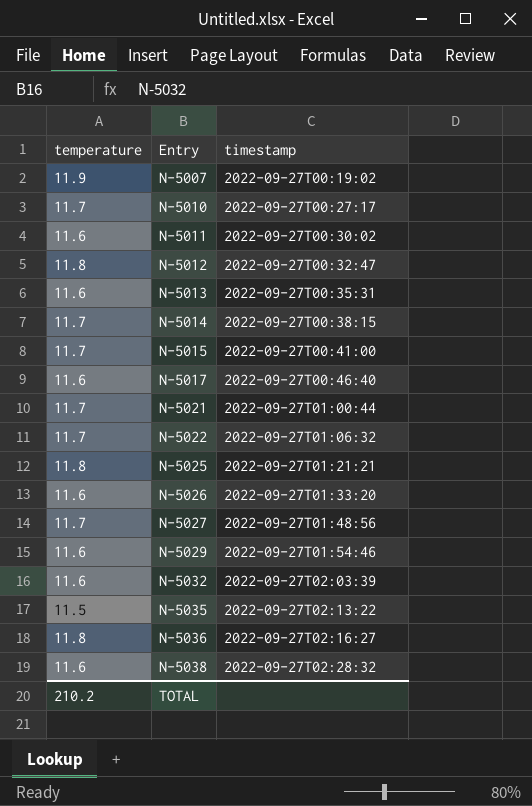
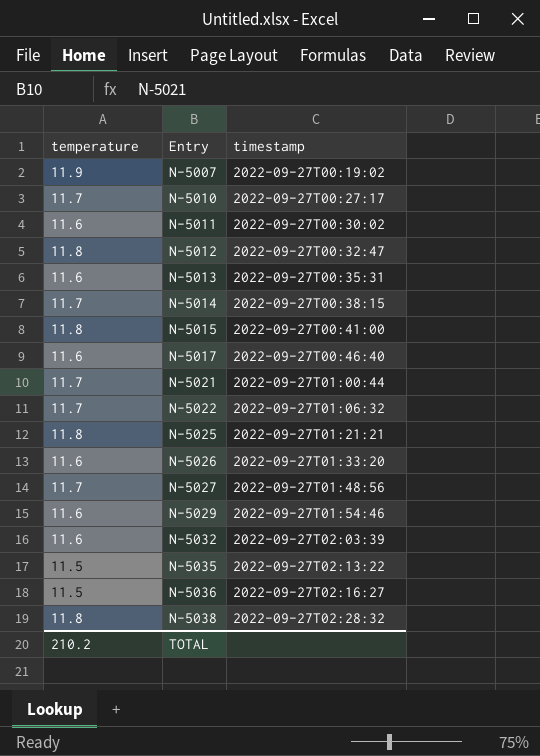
N-5015 | temperature: 11.7 -> 11.8
N-5036 | temperature: 11.8 -> 11.5
N-5038 | temperature: 11.6 -> 11.8

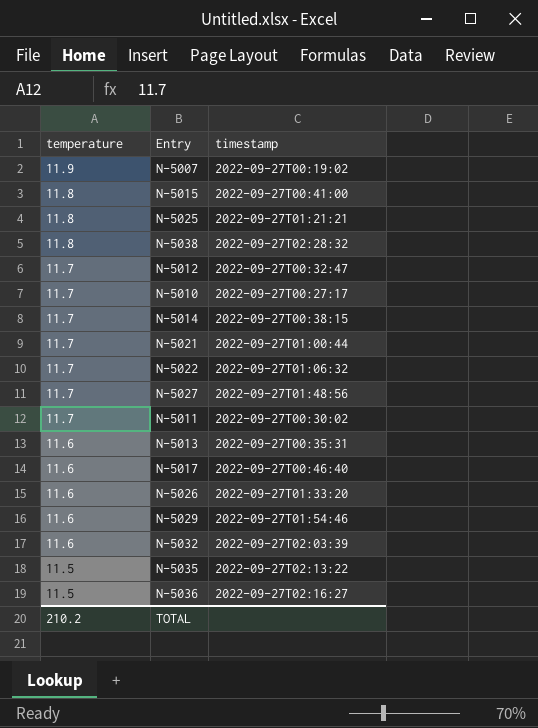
row order: Entry ascending -> temperature descending
N-5012 | temperature: 11.8 -> 11.7
N-5011 | temperature: 11.6 -> 11.7

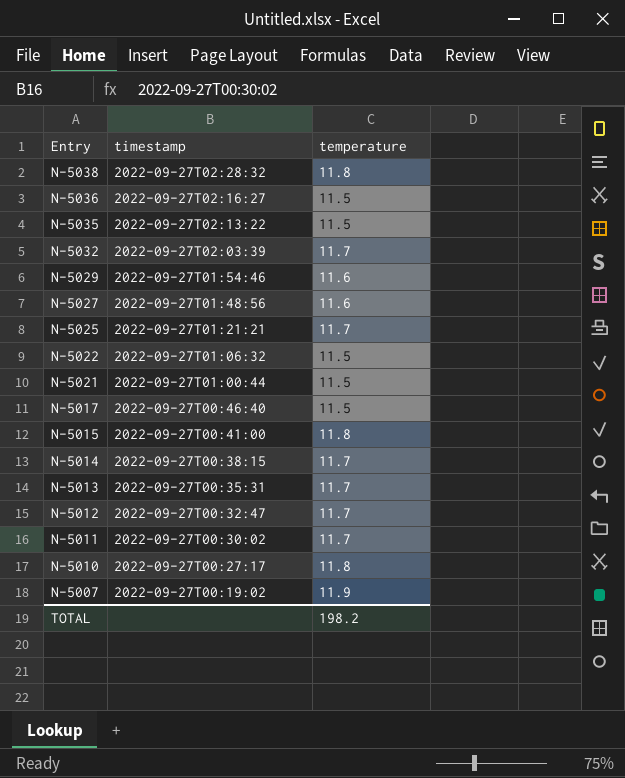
row order: temperature descending -> Entry descending
column temperature | position: 1 -> 3
row N-5026: 11.6 | 2022-09-27T01:33:20 -> none
N-5032 | temperature: 11.6 -> 11.7
N-5027 | temperature: 11.7 -> 11.6
N-5025 | temperature: 11.8 -> 11.7
N-5022 | temperature: 11.7 -> 11.5
N-5021 | temperature: 11.7 -> 11.5
N-5017 | temperature: 11.6 -> 11.5
N-5013 | temperature: 11.6 -> 11.7
N-5010 | temperature: 11.7 -> 11.8
TOTAL | temperature: 210.2 -> 198.2

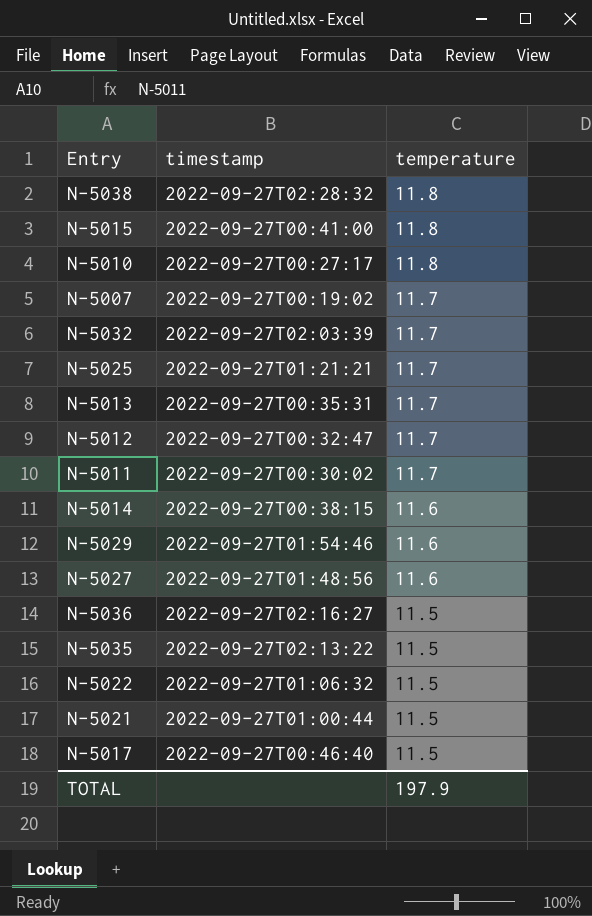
row order: Entry descending -> temperature descending
N-5007 | temperature: 11.9 -> 11.7
N-5014 | temperature: 11.7 -> 11.6
TOTAL | temperature: 198.2 -> 197.9

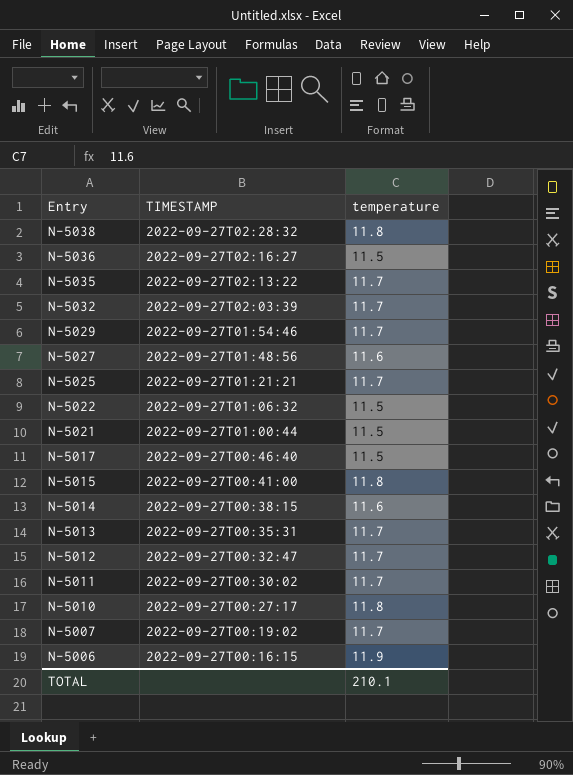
row order: temperature descending -> Entry descending
column name: timestamp -> TIMESTAMP
N-5035 | temperature: 11.5 -> 11.7
N-5029 | temperature: 11.6 -> 11.7
row N-5006: none -> 2022-09-27T00:16:15 | 11.9
TOTAL | temperature: 197.9 -> 210.1

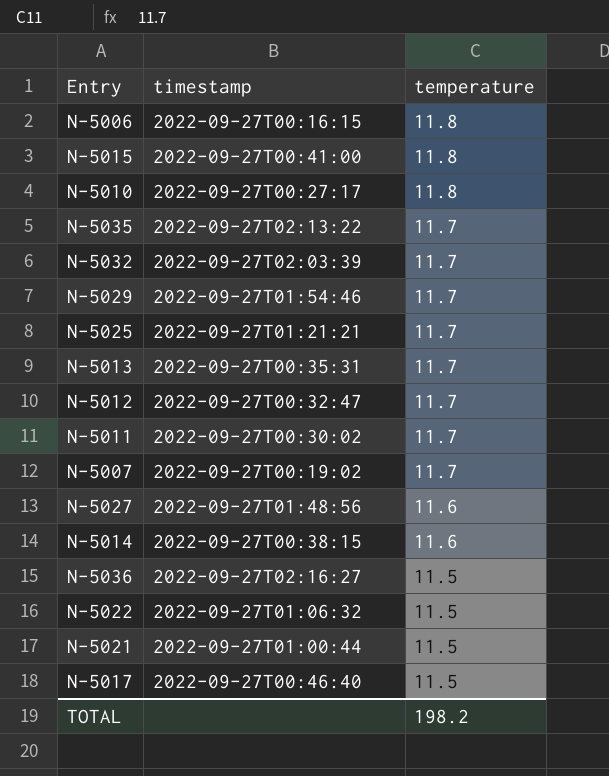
row order: Entry descending -> temperature descending
column name: TIMESTAMP -> timestamp
row N-5038: 2022-09-27T02:28:32 | 11.8 -> none
N-5006 | temperature: 11.9 -> 11.8
TOTAL | temperature: 210.1 -> 198.2

